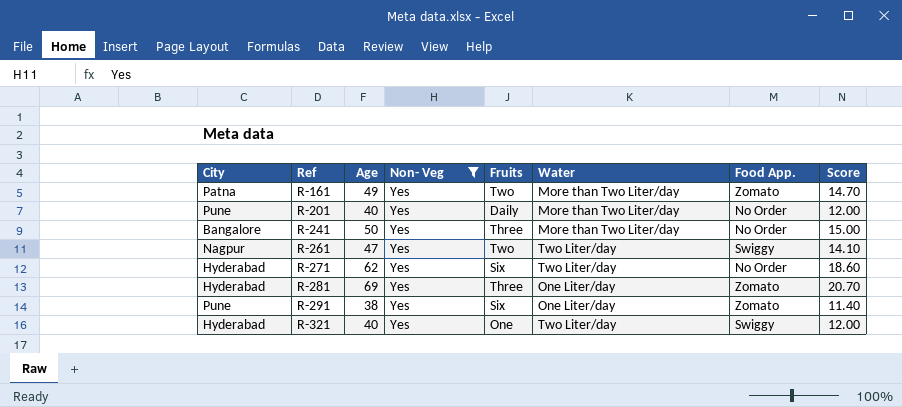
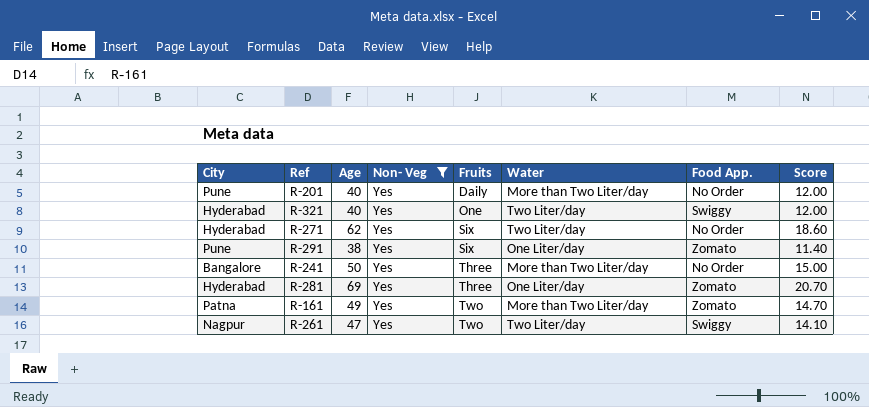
row order: Ref ascending -> Fruits ascending

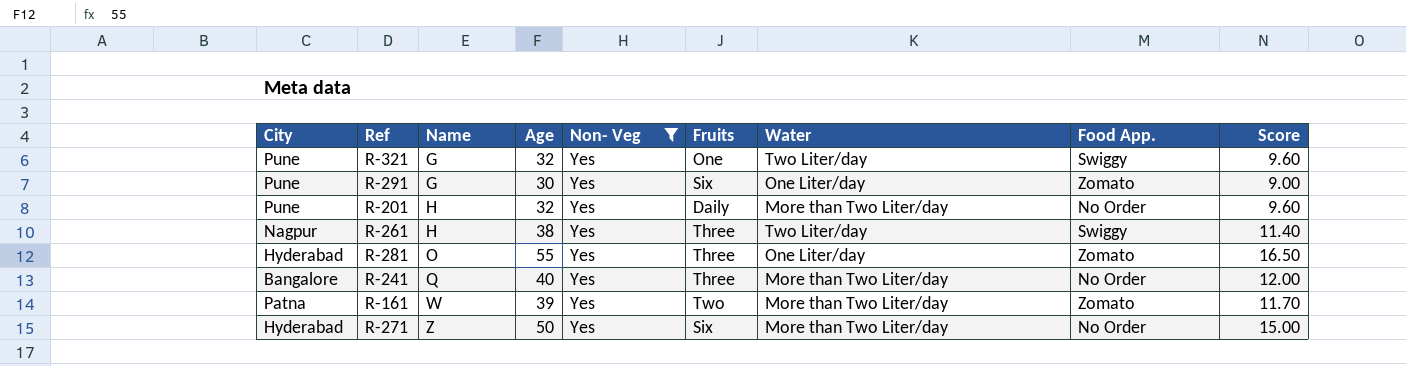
row order: Fruits ascending -> Name ascending
column Name | position: none -> 3
R-321 | City: Hyderabad -> Pune
R-321 | Age: 40 -> 32
R-321 | Score: 12.00 -> 9.60
R-291 | Age: 38 -> 30
R-291 | Score: 11.40 -> 9.00
R-201 | Age: 40 -> 32
R-201 | Score: 12.00 -> 9.60
R-261 | Age: 47 -> 38
R-261 | Fruits: Two -> Three
R-261 | Score: 14.10 -> 11.40
R-281 | Age: 69 -> 55
R-281 | Score: 20.70 -> 16.50
R-241 | Age: 50 -> 40
R-241 | Score: 15.00 -> 12.00
R-161 | Age: 49 -> 39
R-161 | Score: 14.70 -> 11.70
R-271 | Age: 62 -> 50
R-271 | Water: Two Liter/day -> More than Two Liter/day
R-271 | Score: 18.60 -> 15.00

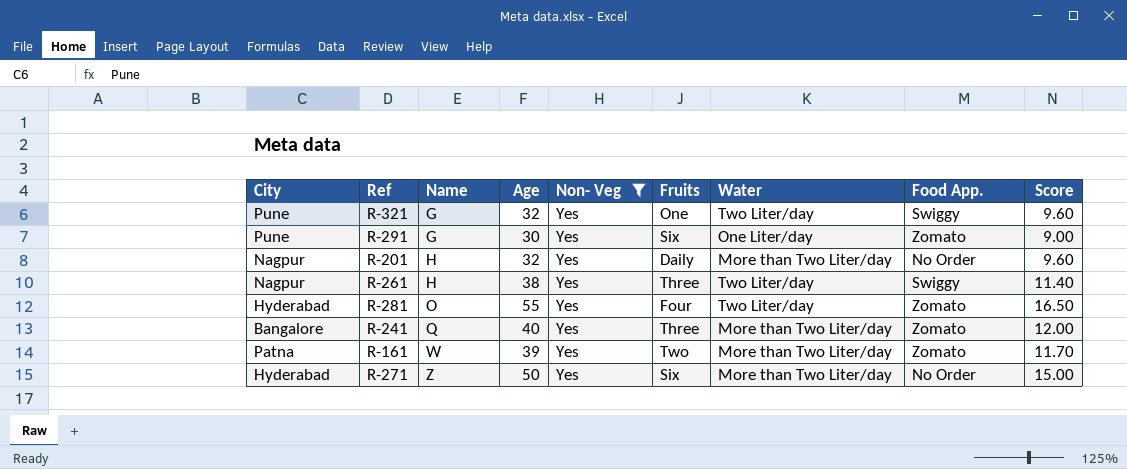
R-201 | City: Pune -> Nagpur
R-281 | Fruits: Three -> Four
R-281 | Water: One Liter/day -> Two Liter/day
R-241 | Food App.: No Order -> Zomato

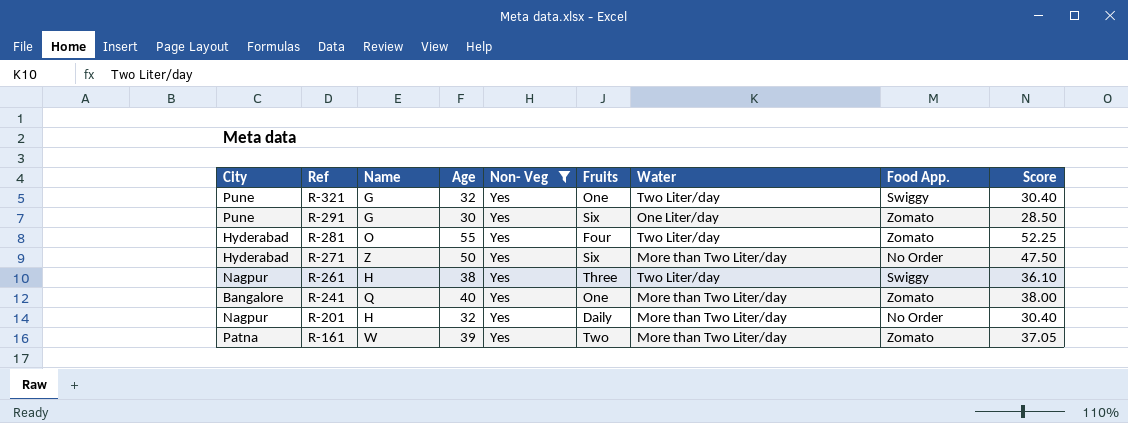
row order: Name ascending -> Ref descending
column Score | formula: [Age] * 0.3 -> [Age] * 0.95
R-241 | Fruits: Three -> One

